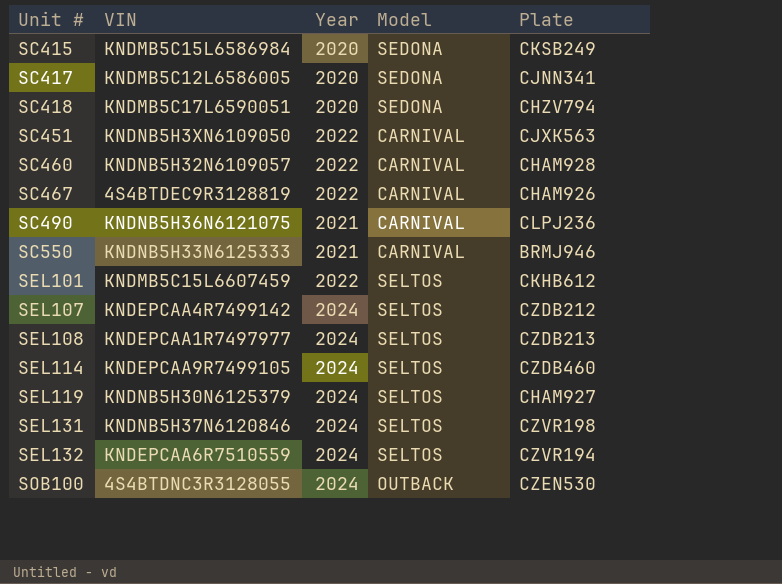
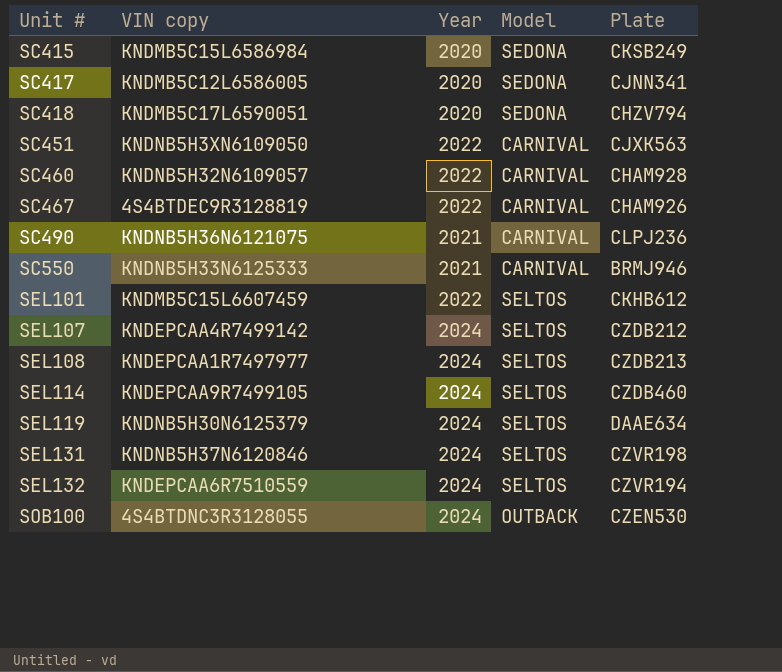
column name: VIN -> VIN copy
SEL119 | Plate: CHAM927 -> DAAE634

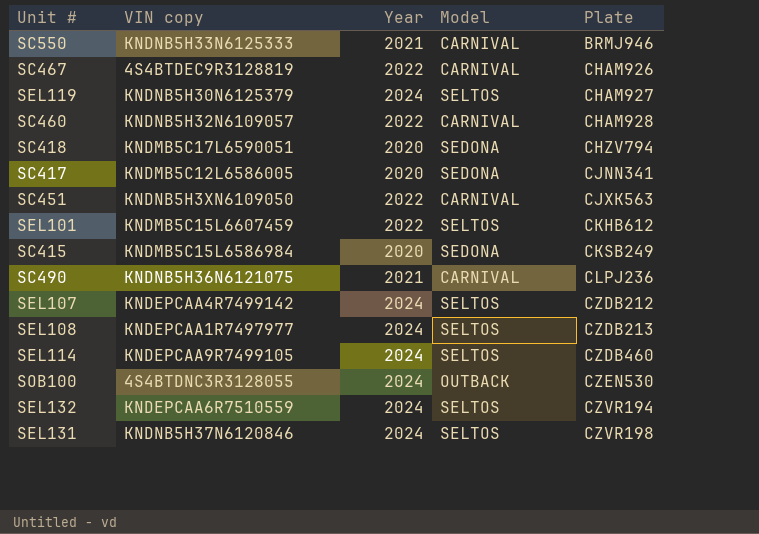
row order: Unit # ascending -> Plate ascending
SEL119 | Plate: DAAE634 -> CHAM927

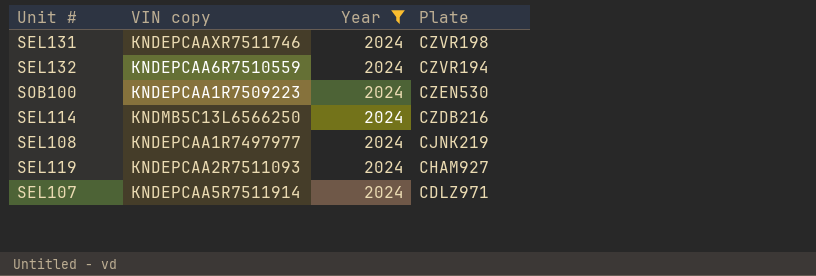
filter: none -> Year = 2024
row order: Plate ascending -> Plate descending
column Model | position: 4 -> none
SEL131 | VIN copy: KNDNB5H37N6120846 -> KNDEPCAAXR7511746
SOB100 | VIN copy: 4S4BTDNC3R3128055 -> KNDEPCAA1R7509223
SEL114 | VIN copy: KNDEPCAA9R7499105 -> KNDMB5C13L6566250
SEL114 | Plate: CZDB460 -> CZDB216
SEL108 | Plate: CZDB213 -> CJNK219
SEL119 | VIN copy: KNDNB5H30N6125379 -> KNDEPCAA2R7511093
SEL107 | VIN copy: KNDEPCAA4R7499142 -> KNDEPCAA5R7511914
SEL107 | Plate: CZDB212 -> CDLZ971

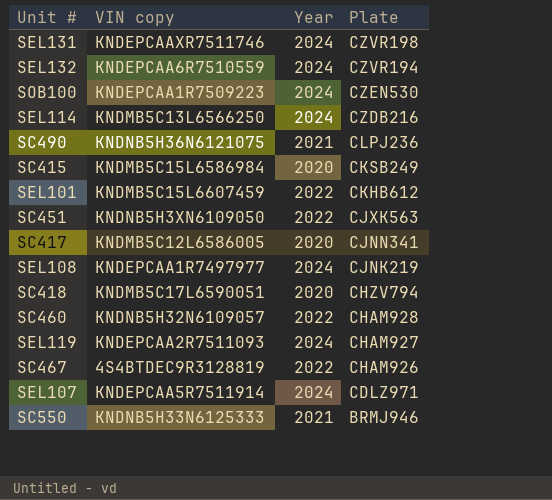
filter: Year = 2024 -> none

